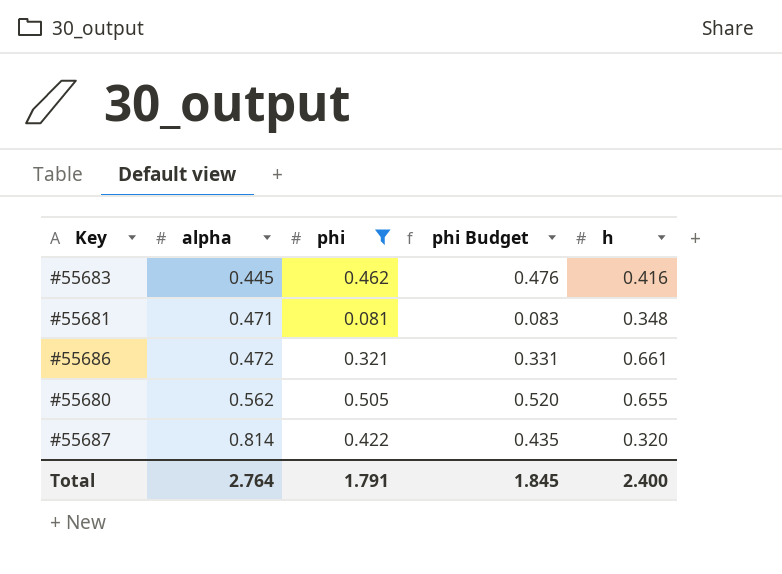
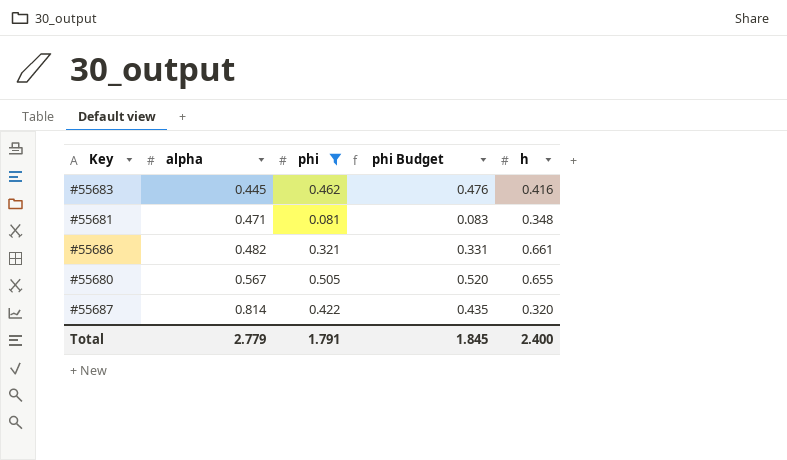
#55686 | alpha: 0.472 -> 0.482
#55680 | alpha: 0.562 -> 0.567
Total | alpha: 2.764 -> 2.779

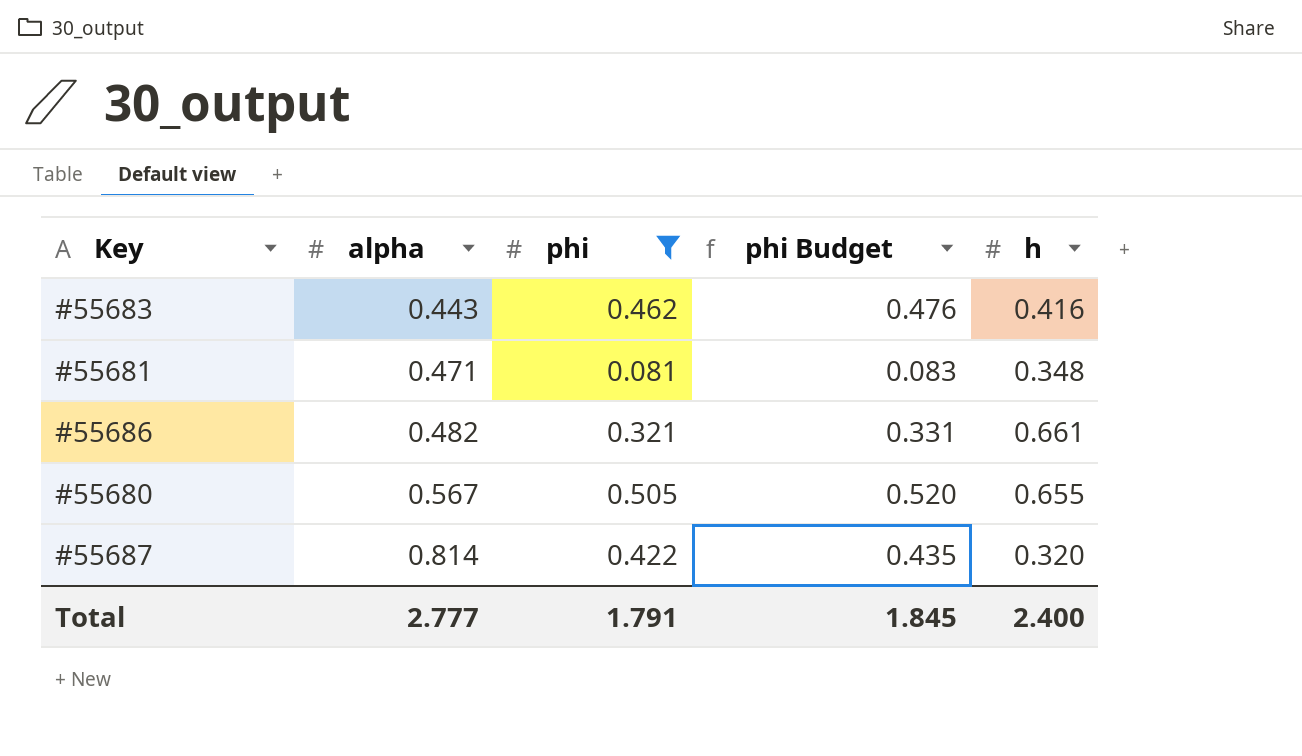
#55683 | alpha: 0.445 -> 0.443
Total | alpha: 2.779 -> 2.777

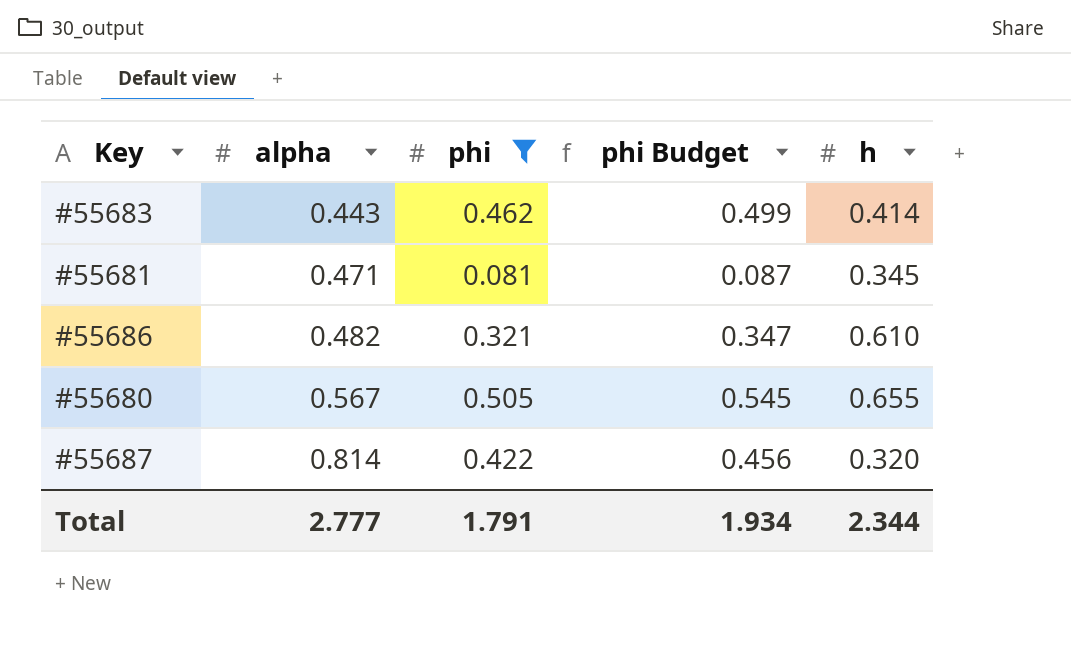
column phi Budget | formula: [phi] * 1.03 -> [phi] * 1.08
#55683 | h: 0.416 -> 0.414
#55681 | h: 0.348 -> 0.345
#55686 | h: 0.661 -> 0.610
Total | phi Budget: 1.845 -> 1.934
Total | h: 2.400 -> 2.344

